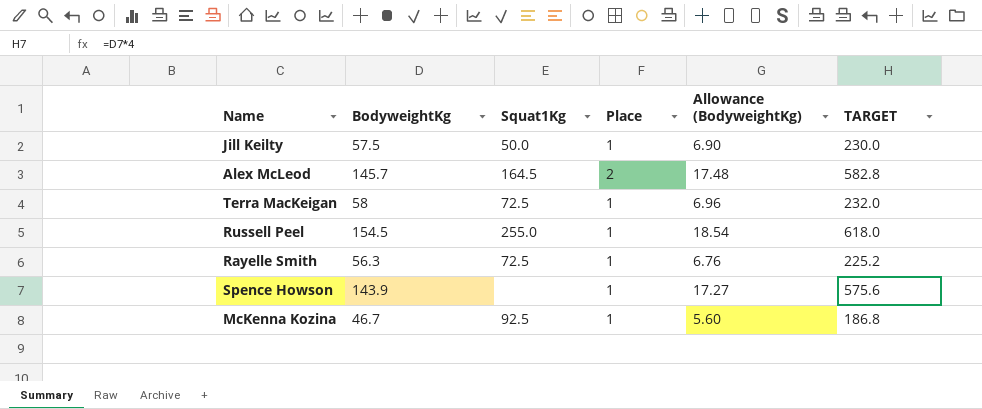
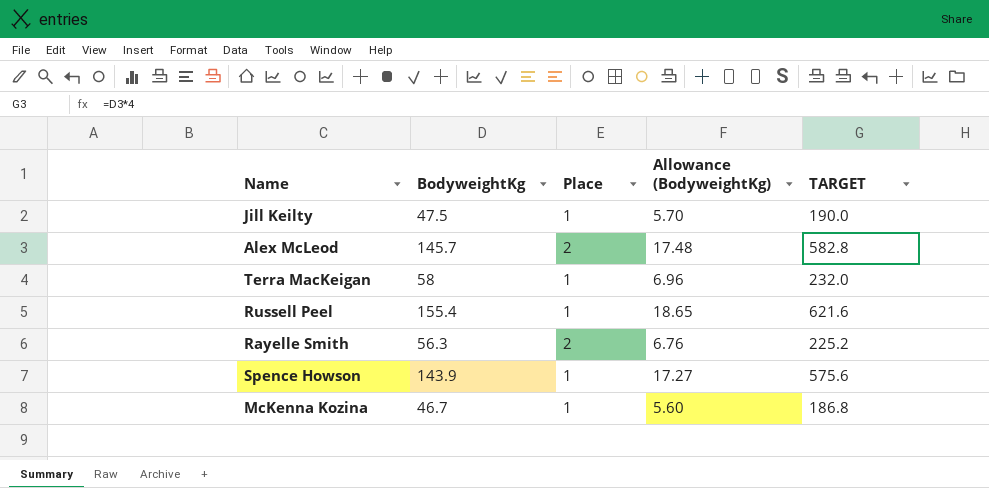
column Squat1Kg | position: 3 -> none
Jill Keilty | BodyweightKg: 57.5 -> 47.5
Jill Keilty | Allowance (BodyweightKg): 6.90 -> 5.70
Jill Keilty | TARGET: 230.0 -> 190.0
Russell Peel | BodyweightKg: 154.5 -> 155.4
Russell Peel | Allowance (BodyweightKg): 18.54 -> 18.65
Russell Peel | TARGET: 618.0 -> 621.6
Rayelle Smith | Place: 1 -> 2

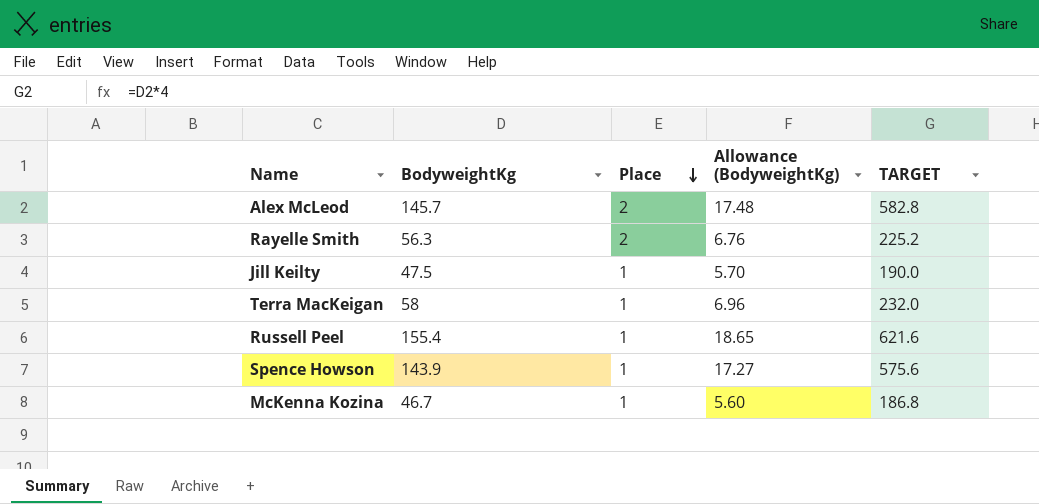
row order: none -> Place descending

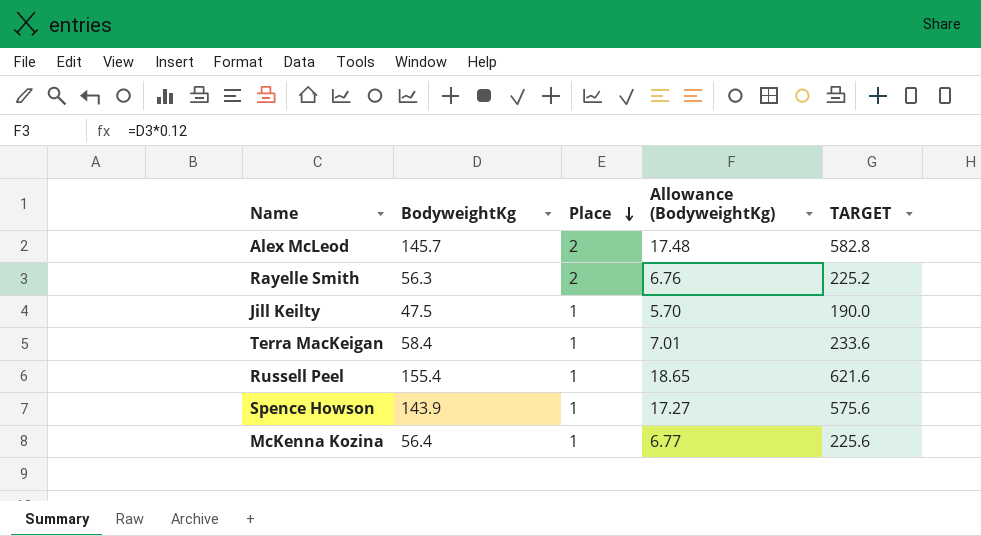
Terra MacKeigan | BodyweightKg: 58 -> 58.4
Terra MacKeigan | Allowance (BodyweightKg): 6.96 -> 7.01
Terra MacKeigan | TARGET: 232.0 -> 233.6
McKenna Kozina | BodyweightKg: 46.7 -> 56.4
McKenna Kozina | Allowance (BodyweightKg): 5.60 -> 6.77
McKenna Kozina | TARGET: 186.8 -> 225.6

